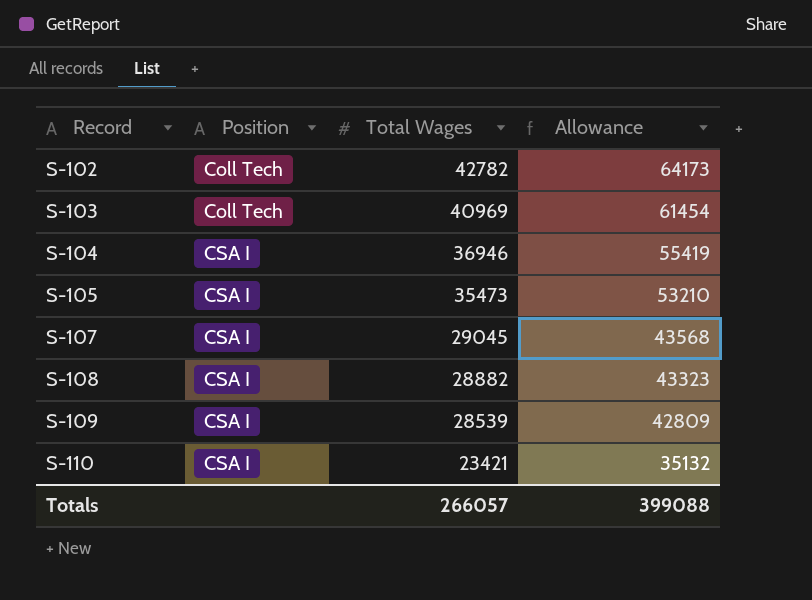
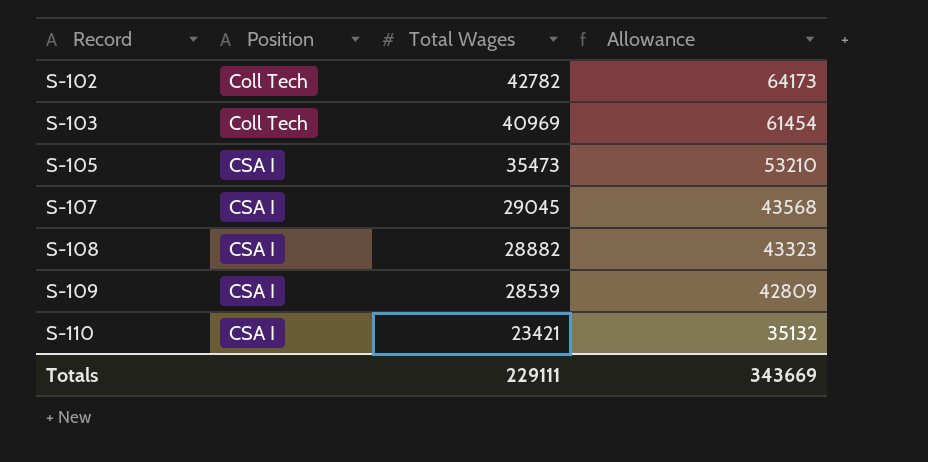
row S-104: CSA I | 36946 | 55419 -> none
Totals | Total Wages: 266057 -> 229111
Totals | Allowance: 399088 -> 343669

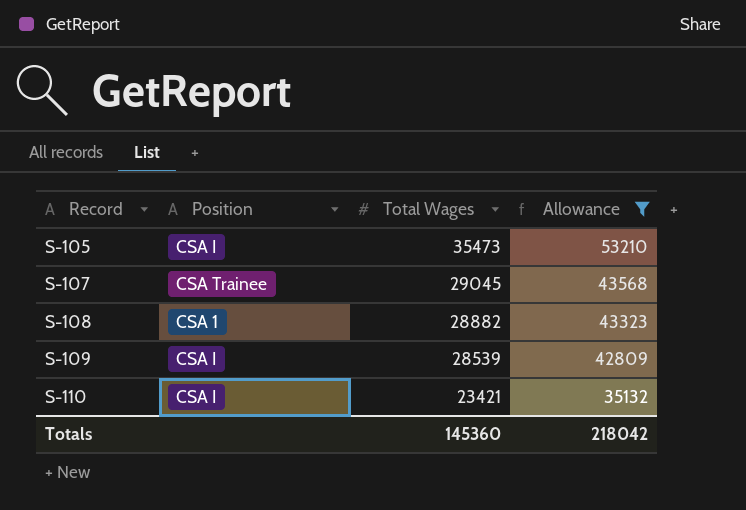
filter: none -> Allowance <= 53210
S-107 | Position: CSA I -> CSA Trainee
S-108 | Position: CSA I -> CSA 1
Totals | Total Wages: 229111 -> 145360
Totals | Allowance: 343669 -> 218042

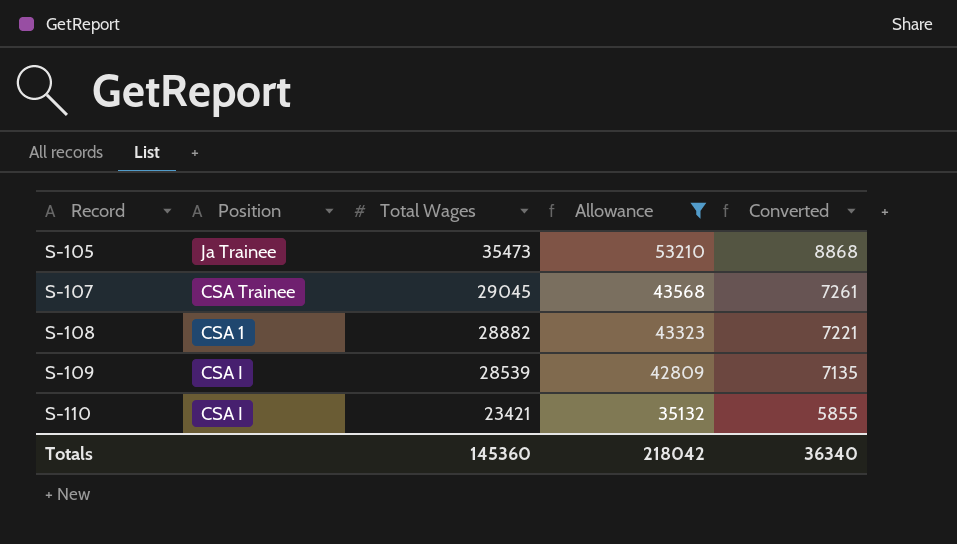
column Converted | formula: none -> [Total Wages] * 0.25
S-105 | Position: CSA I -> Ja Trainee

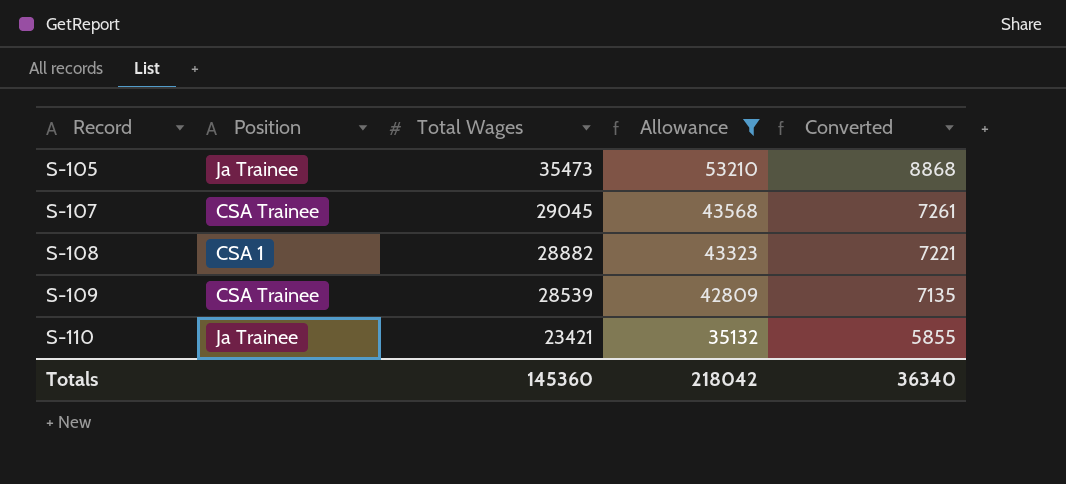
S-109 | Position: CSA I -> CSA Trainee
S-110 | Position: CSA I -> Ja Trainee

